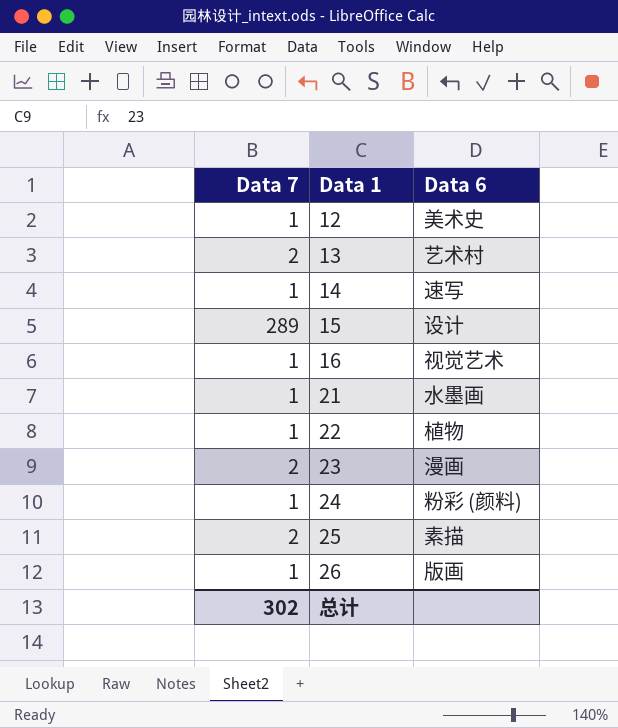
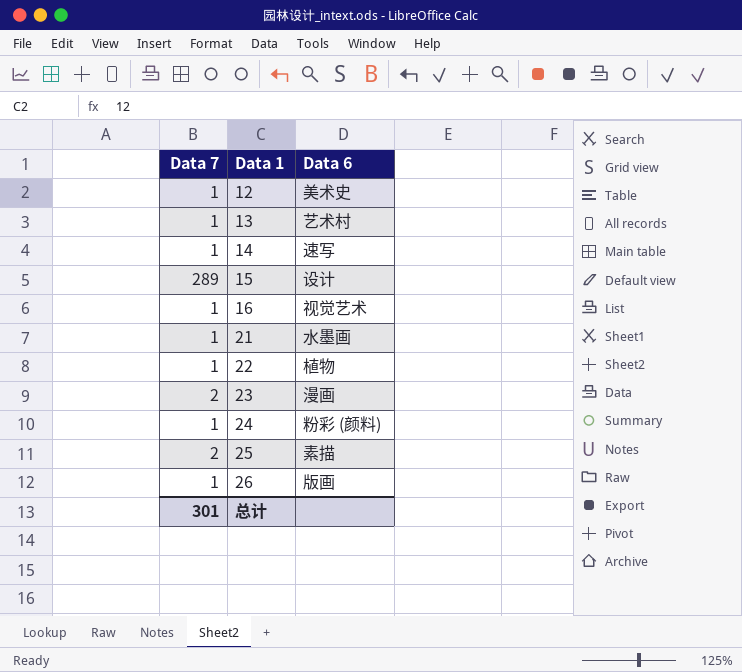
13 | Data 7: 2 -> 1
总计 | Data 7: 302 -> 301

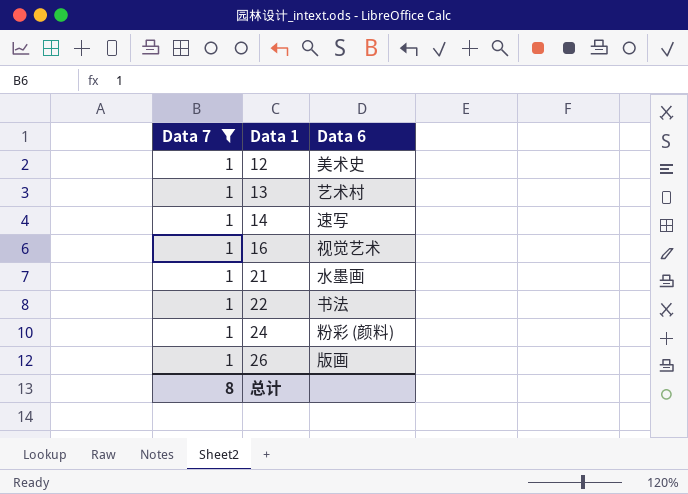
filter: none -> Data 7 = 1
22 | Data 6: 植物 -> 书法
总计 | Data 7: 301 -> 8

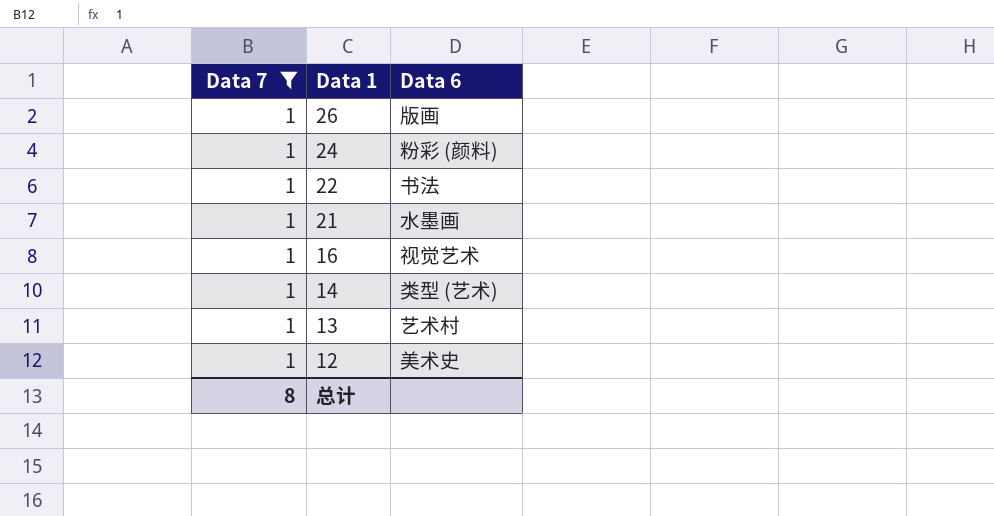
row order: Data 1 ascending -> Data 1 descending
14 | Data 6: 速写 -> 类型 (艺术)

